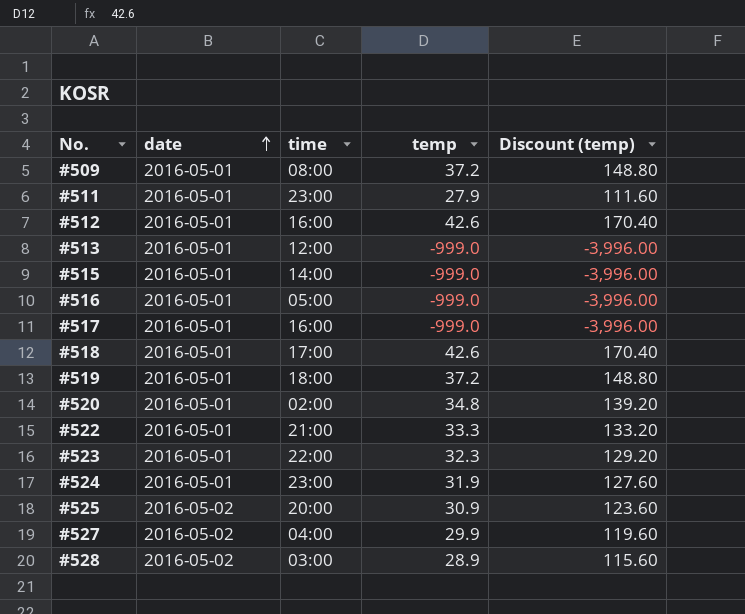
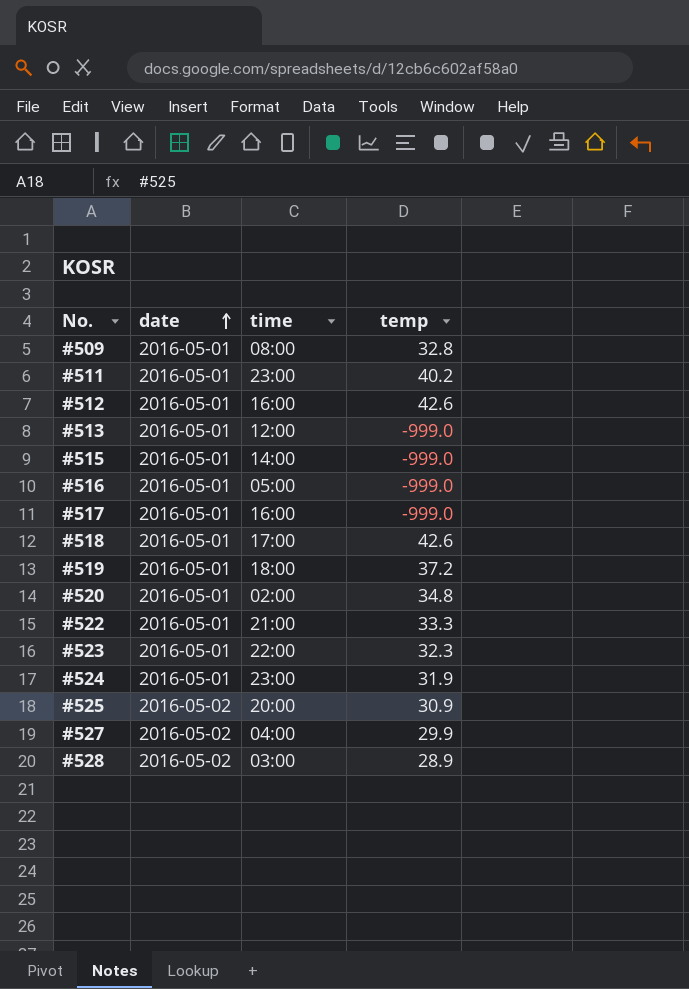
column Discount (temp) | formula: [temp] * 4 -> none
#509 | temp: 37.2 -> 32.8
#511 | temp: 27.9 -> 40.2

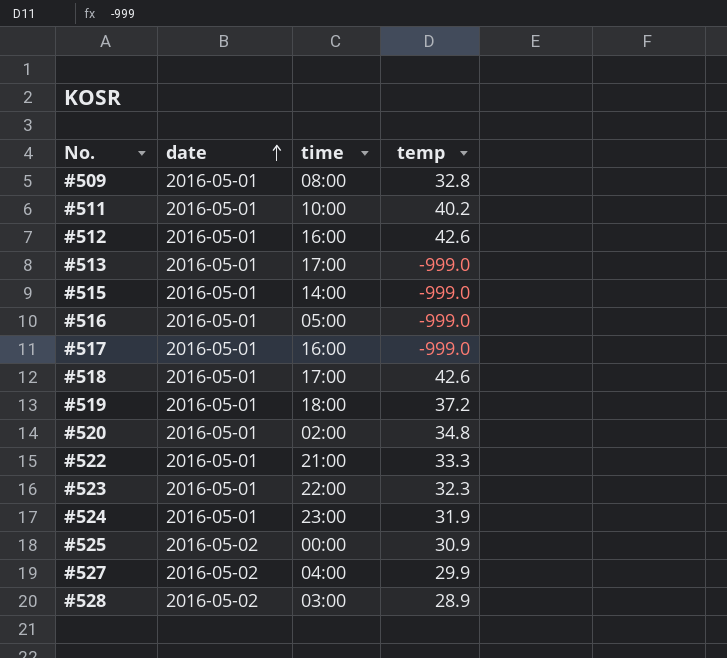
#511 | time: 23:00 -> 10:00
#513 | time: 12:00 -> 17:00
#525 | time: 20:00 -> 00:00

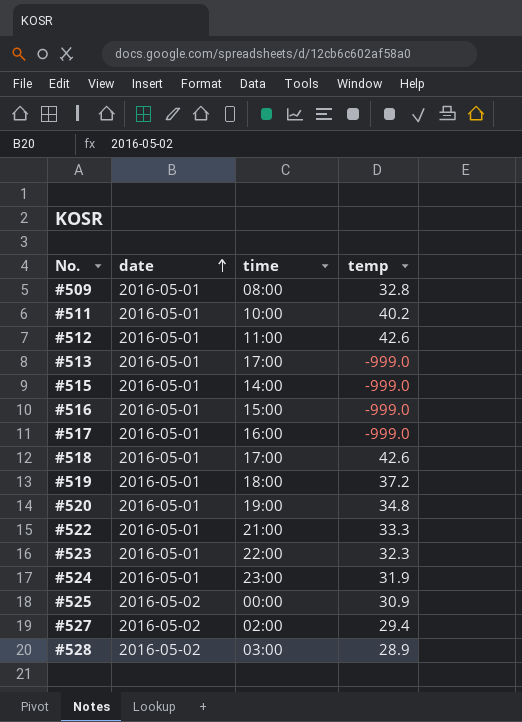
#512 | time: 16:00 -> 11:00
#516 | time: 05:00 -> 15:00
#520 | time: 02:00 -> 19:00
#527 | time: 04:00 -> 02:00
#527 | temp: 29.9 -> 29.4

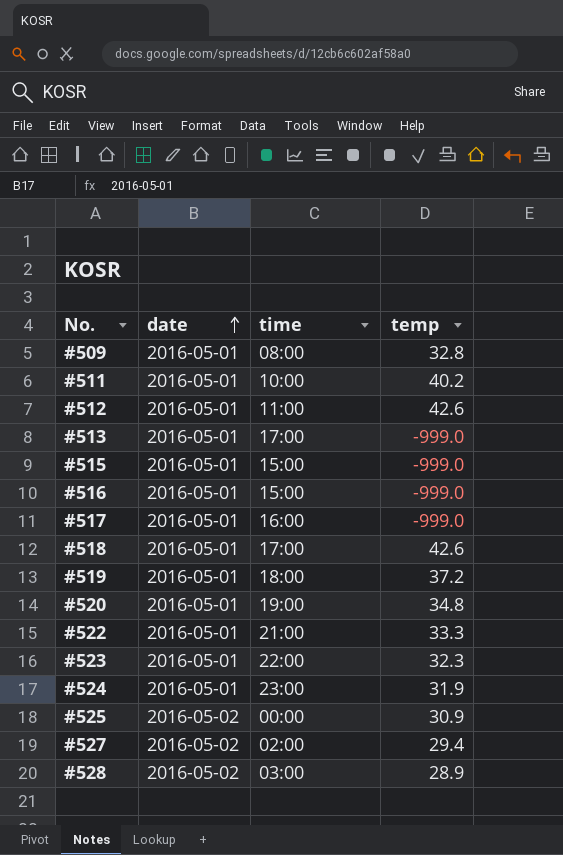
#515 | time: 14:00 -> 15:00

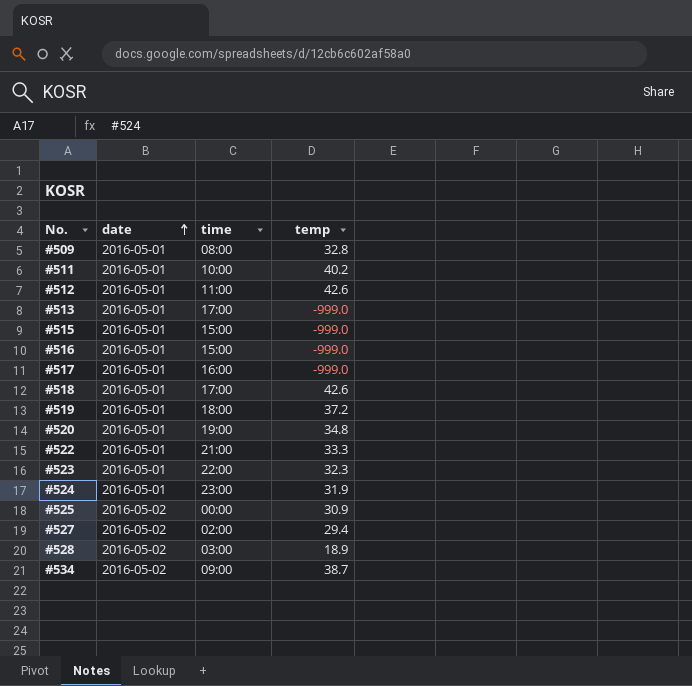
#528 | temp: 28.9 -> 18.9
row #534: none -> 2016-05-02 | 09:00 | 38.7

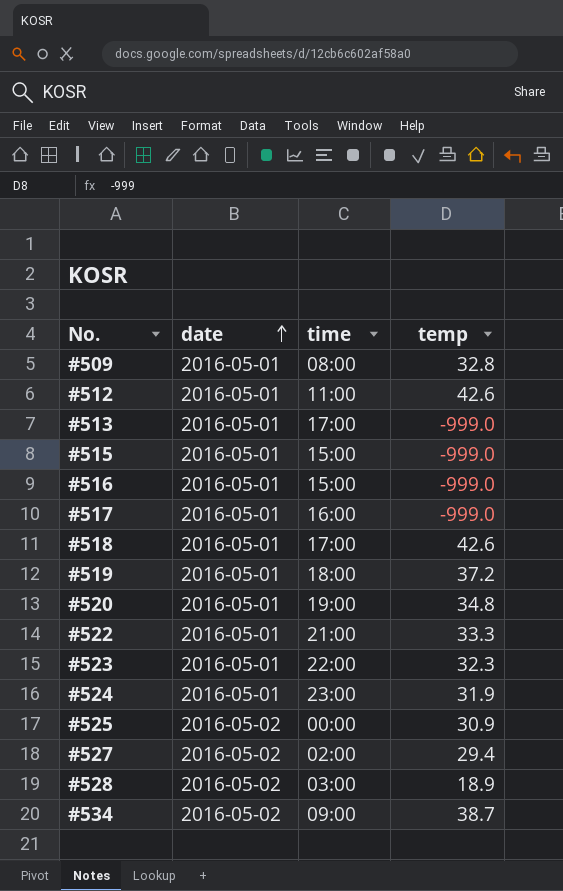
row #511: 2016-05-01 | 10:00 | 40.2 -> none

